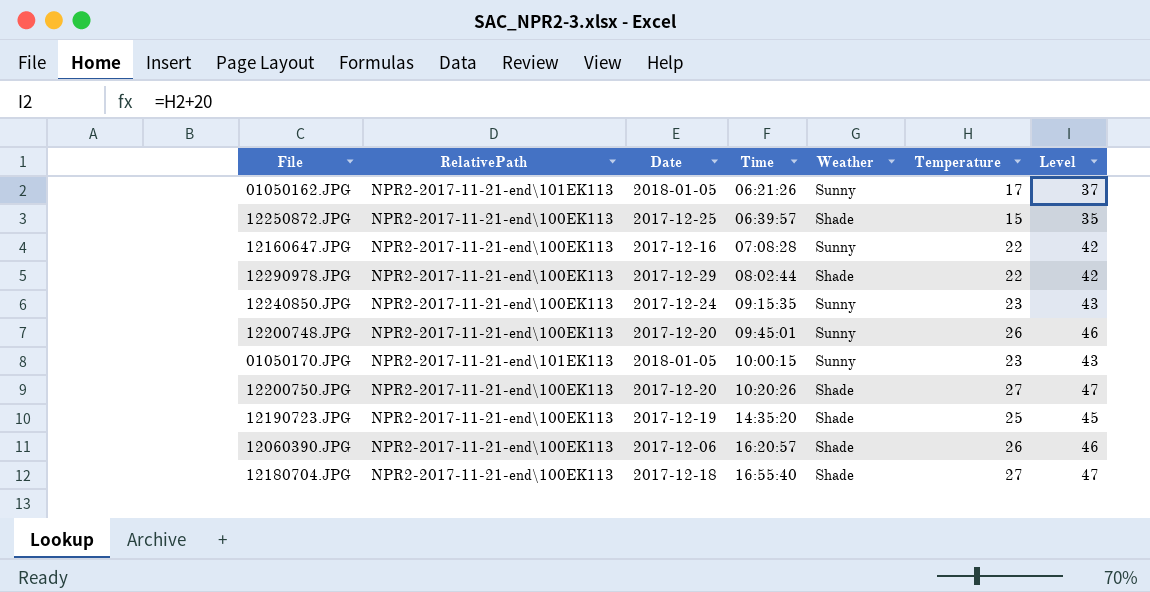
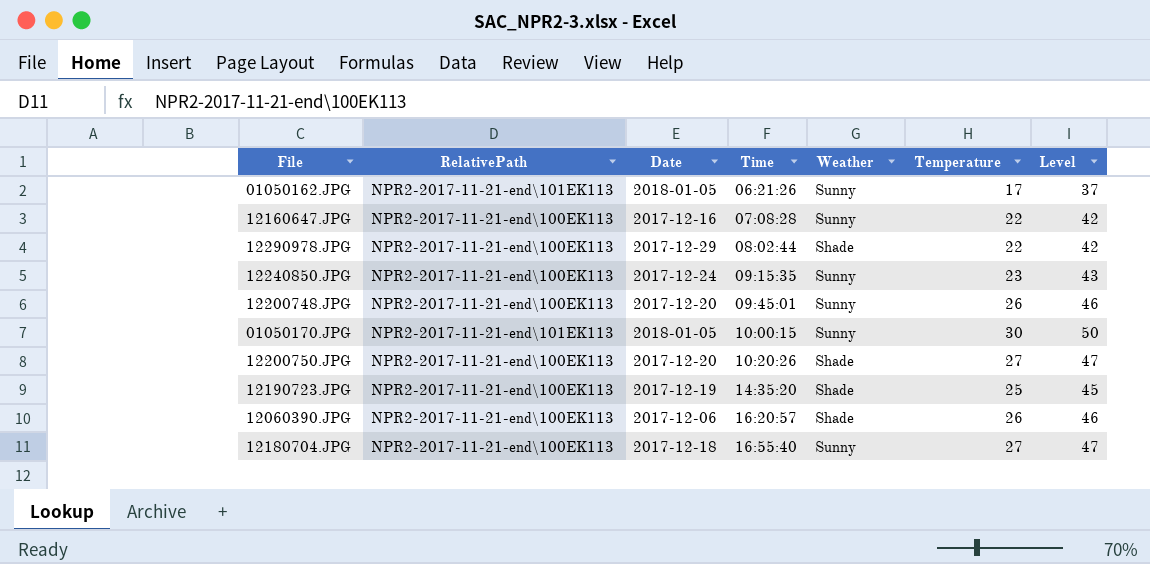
row 12250872.JPG: NPR2-2017-11-21-end\100EK113 | 2017-12-25 | 06:39:57 | Shade | 15 | 35 -> none
01050170.JPG | Temperature: 23 -> 30
01050170.JPG | Level: 43 -> 50
12180704.JPG | Weather: Shade -> Sunny

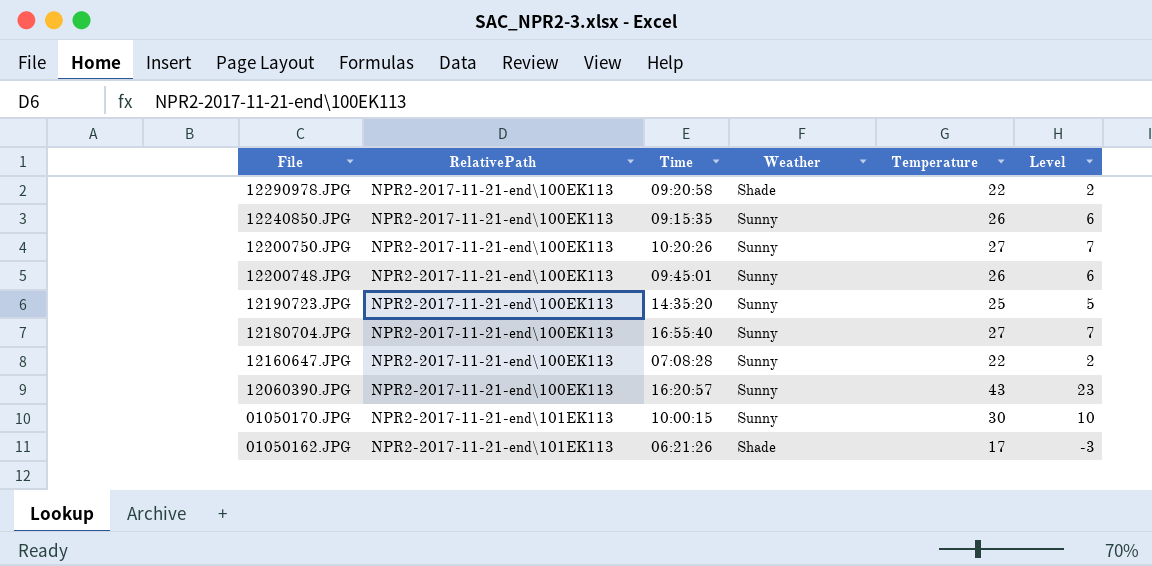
row order: Time ascending -> File descending
column Date | position: 3 -> none
column Level | formula: [Temperature] + 20 -> [Temperature] - 20
12290978.JPG | Time: 08:02:44 -> 09:20:58
12240850.JPG | Temperature: 23 -> 26
12200750.JPG | Weather: Shade -> Sunny
12190723.JPG | Weather: Shade -> Sunny
12060390.JPG | Weather: Shade -> Sunny
12060390.JPG | Temperature: 26 -> 43
01050162.JPG | Weather: Sunny -> Shade

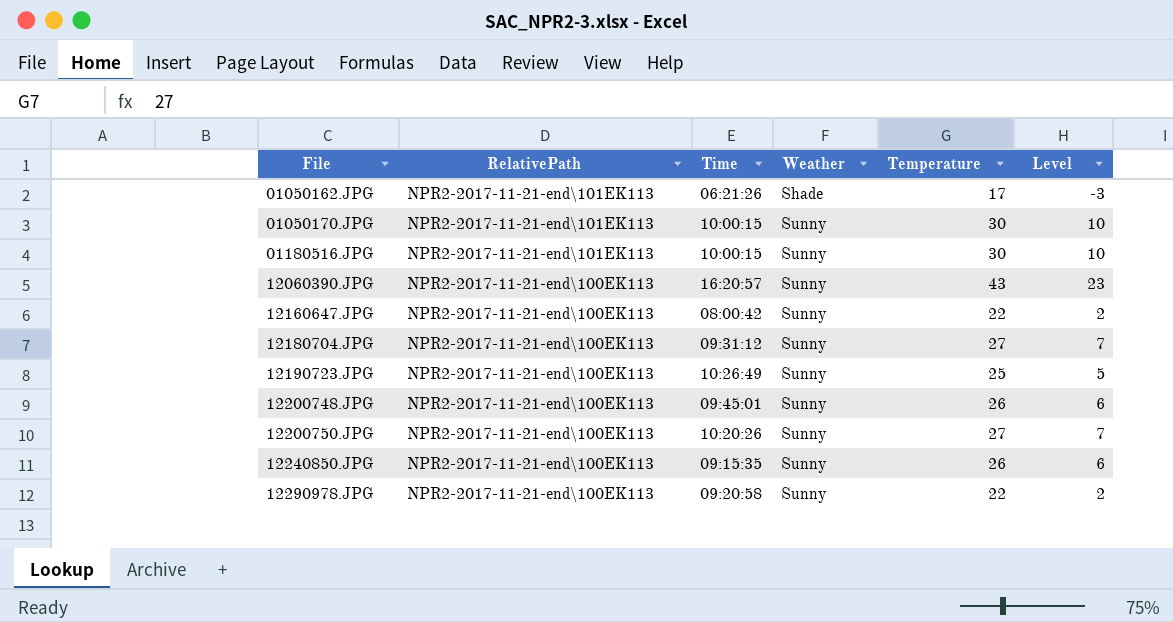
row order: File descending -> File ascending
row 01180516.JPG: none -> NPR2-2017-11-21-end\101EK113 | 10:00:15 | Sunny | 30 | 10
12160647.JPG | Time: 07:08:28 -> 08:00:42
12180704.JPG | Time: 16:55:40 -> 09:31:12
12190723.JPG | Time: 14:35:20 -> 10:26:49
12290978.JPG | Weather: Shade -> Sunny

